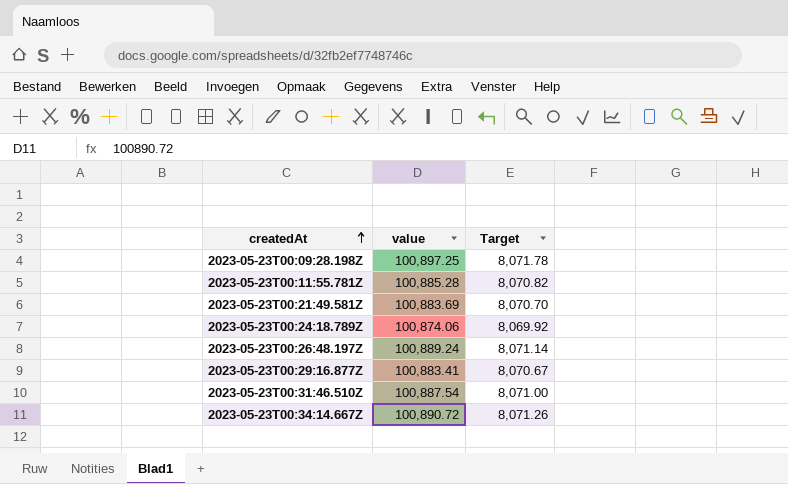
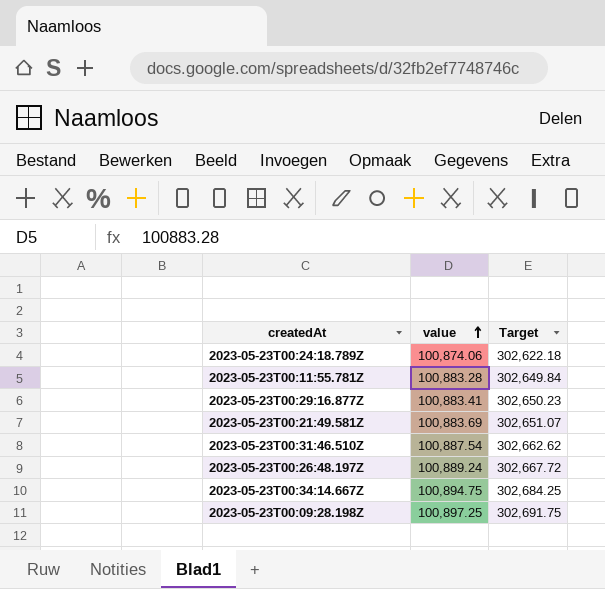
row order: createdAt ascending -> value ascending
column Target | formula: [value] * 0.08 -> [value] * 3
2023-05-23T00:11:55.781Z | value: 100,885.28 -> 100,883.28
2023-05-23T00:34:14.667Z | value: 100,890.72 -> 100,894.75

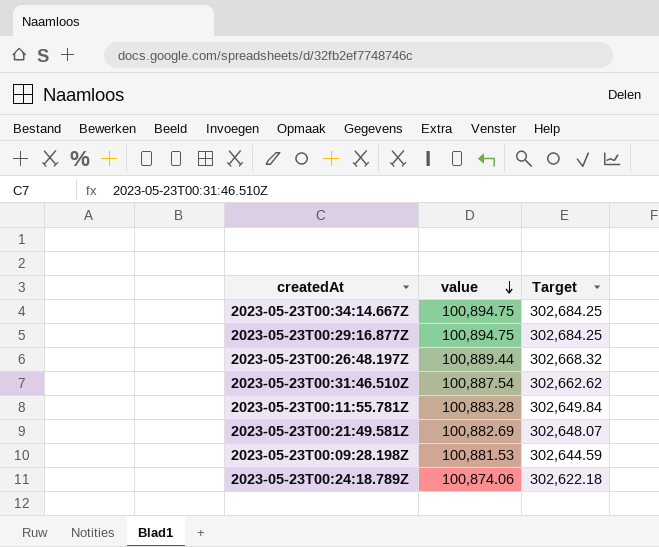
row order: value ascending -> value descending
2023-05-23T00:29:16.877Z | value: 100,883.41 -> 100,894.75
2023-05-23T00:29:16.877Z | Target: 302,650.23 -> 302,684.25
2023-05-23T00:26:48.197Z | value: 100,889.24 -> 100,889.44
2023-05-23T00:26:48.197Z | Target: 302,667.72 -> 302,668.32
2023-05-23T00:21:49.581Z | value: 100,883.69 -> 100,882.69
2023-05-23T00:21:49.581Z | Target: 302,651.07 -> 302,648.07
2023-05-23T00:09:28.198Z | value: 100,897.25 -> 100,881.53
2023-05-23T00:09:28.198Z | Target: 302,691.75 -> 302,644.59

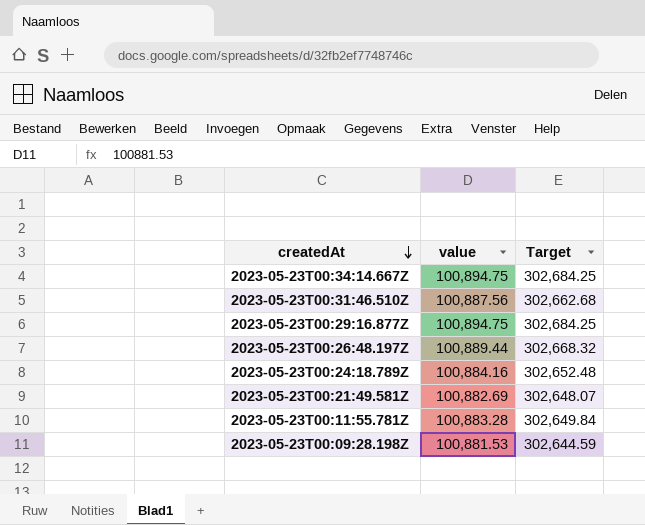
row order: value descending -> createdAt descending
2023-05-23T00:31:46.510Z | value: 100,887.54 -> 100,887.56
2023-05-23T00:31:46.510Z | Target: 302,662.62 -> 302,662.68
2023-05-23T00:24:18.789Z | value: 100,874.06 -> 100,884.16
2023-05-23T00:24:18.789Z | Target: 302,622.18 -> 302,652.48

